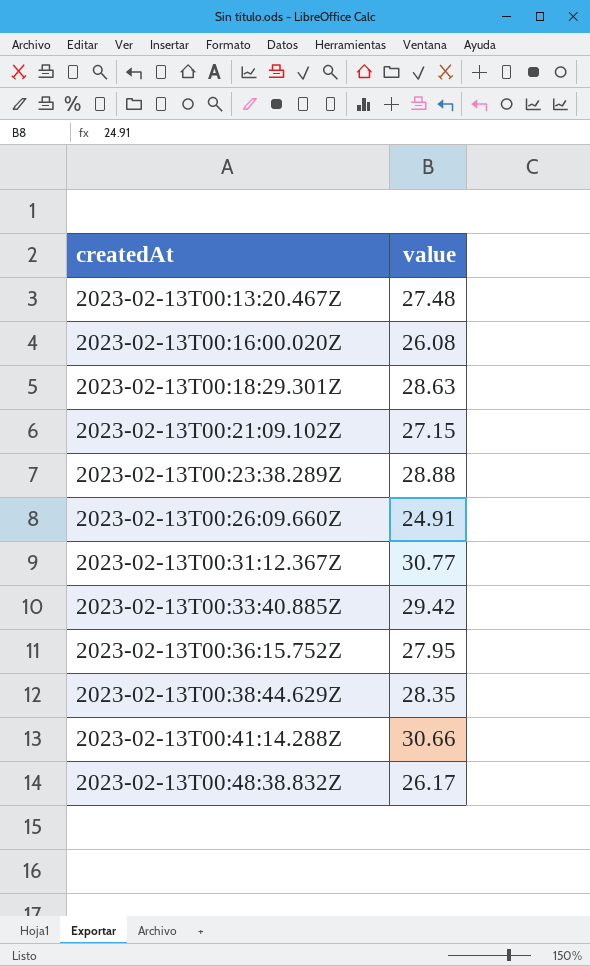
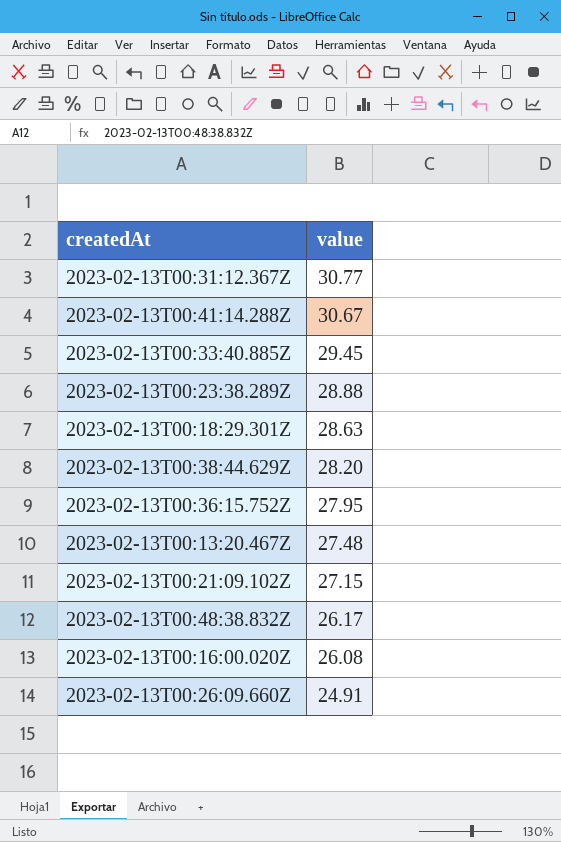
row order: createdAt ascending -> value descending
2023-02-13T00:41:14.288Z | value: 30.66 -> 30.67
2023-02-13T00:33:40.885Z | value: 29.42 -> 29.45
2023-02-13T00:38:44.629Z | value: 28.35 -> 28.20

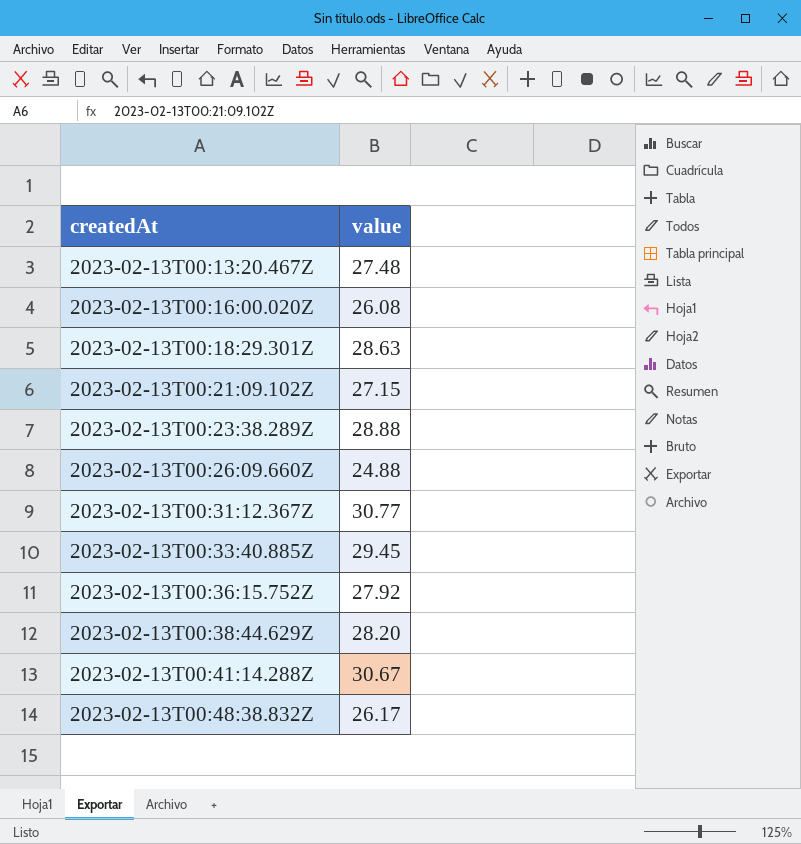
row order: value descending -> createdAt ascending
2023-02-13T00:26:09.660Z | value: 24.91 -> 24.88
2023-02-13T00:36:15.752Z | value: 27.95 -> 27.92

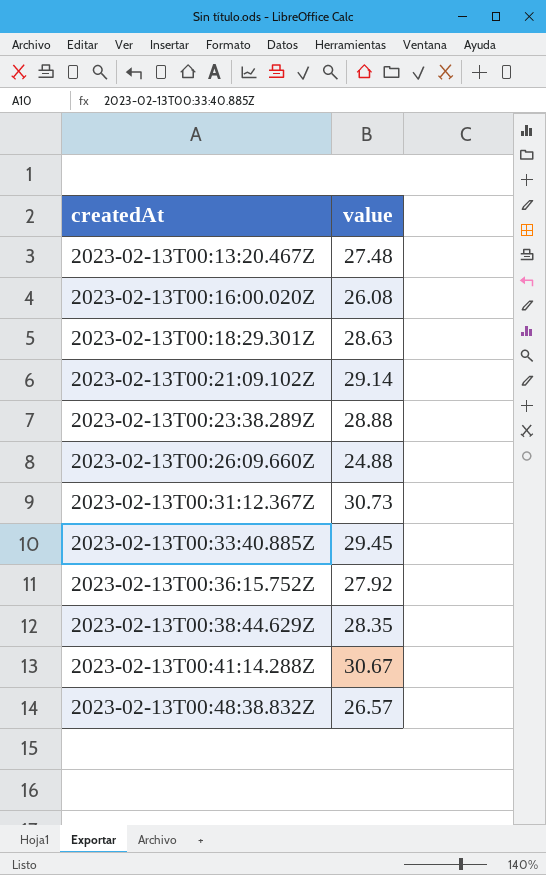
2023-02-13T00:21:09.102Z | value: 27.15 -> 29.14
2023-02-13T00:31:12.367Z | value: 30.77 -> 30.73
2023-02-13T00:38:44.629Z | value: 28.20 -> 28.35
2023-02-13T00:48:38.832Z | value: 26.17 -> 26.57

